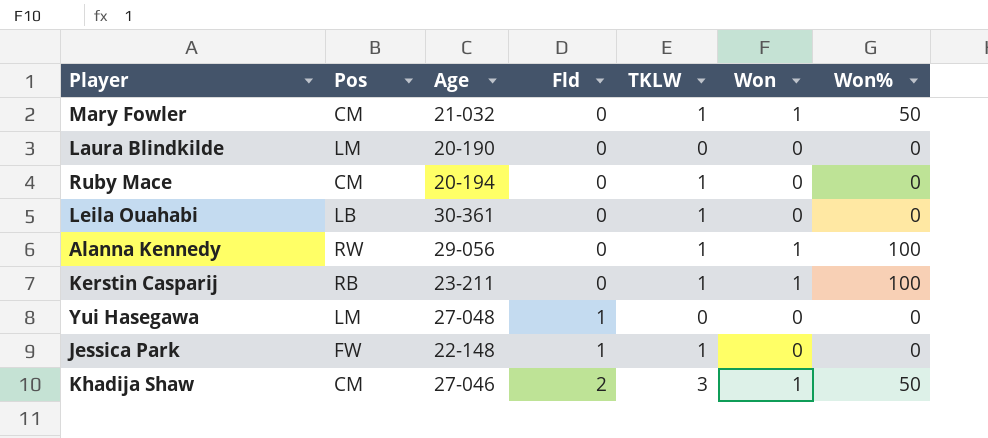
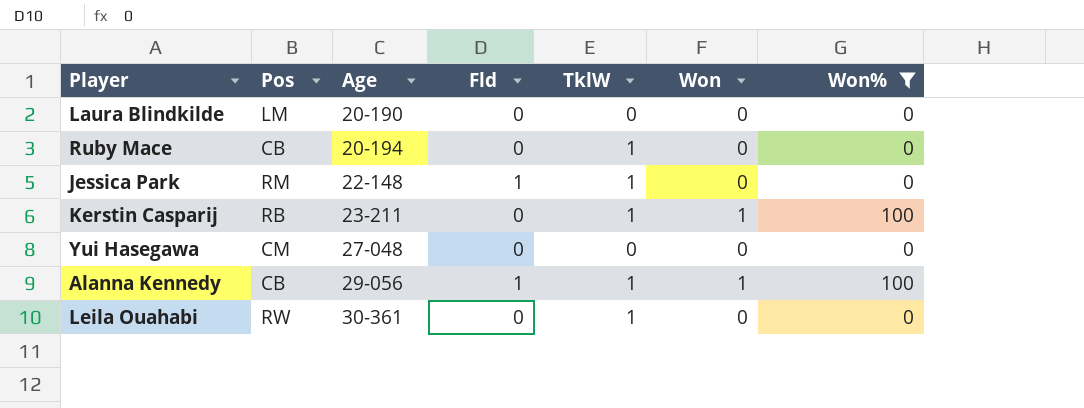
filter: none -> Won% != 50
row order: Fld ascending -> Age ascending
column name: TKLW -> TklW
Ruby Mace | Pos: CM -> CB
Jessica Park | Pos: FW -> RM
Yui Hasegawa | Pos: LM -> CM
Yui Hasegawa | Fld: 1 -> 0
Alanna Kennedy | Pos: RW -> CB
Alanna Kennedy | Fld: 0 -> 1
Leila Ouahabi | Pos: LB -> RW

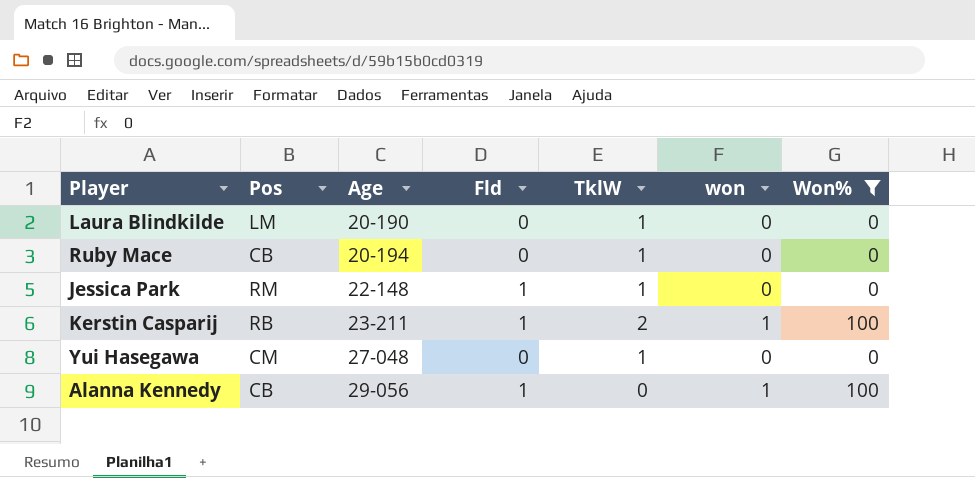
column name: Won -> won
row Leila Ouahabi: RW | 30-361 | 0 | 1 | 0 | 0 -> none
Laura Blindkilde | TklW: 0 -> 1
Kerstin Casparij | Fld: 0 -> 1
Kerstin Casparij | TklW: 1 -> 2
Yui Hasegawa | TklW: 0 -> 1
Alanna Kennedy | TklW: 1 -> 0

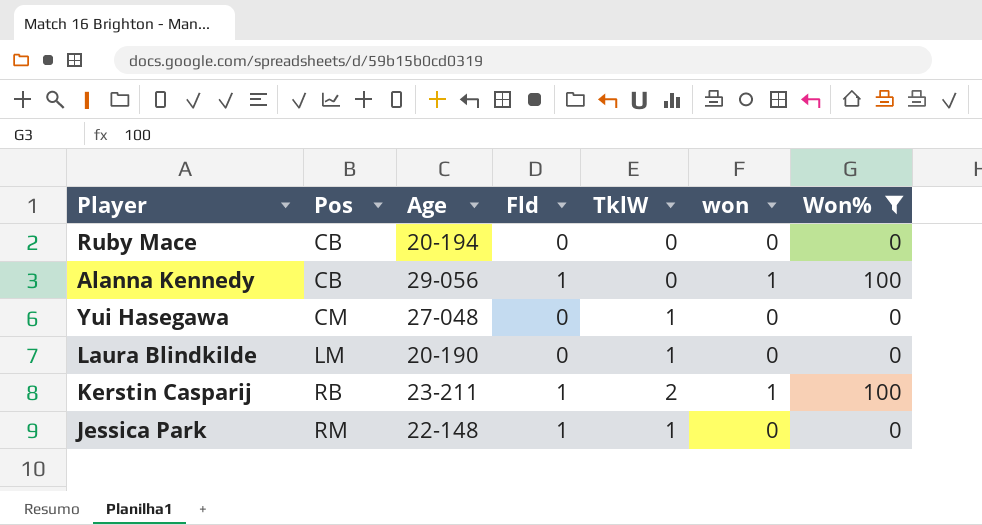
row order: Age ascending -> Pos ascending
Ruby Mace | TklW: 1 -> 0

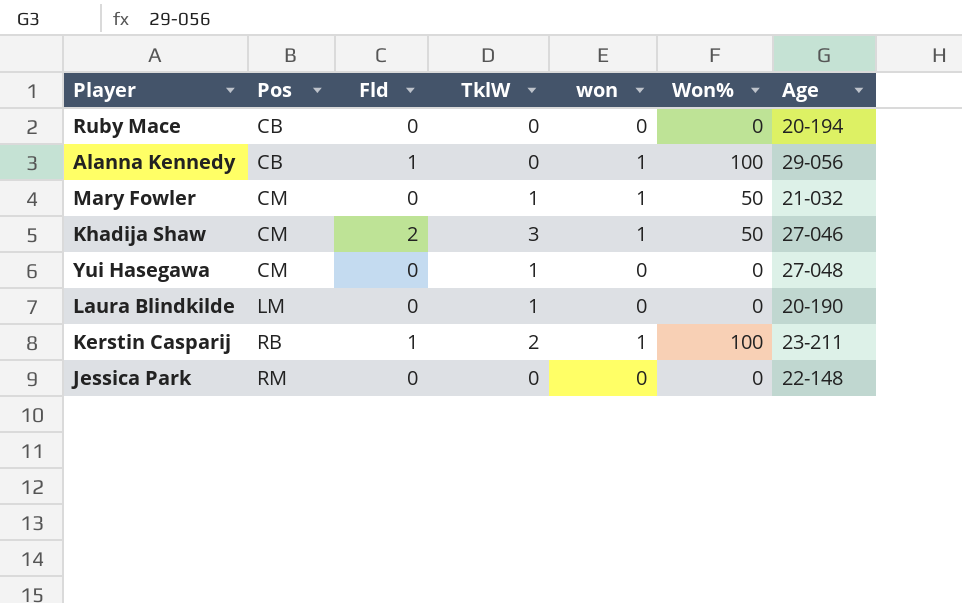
filter: Won% != 50 -> none
column Age | position: 3 -> 7
Jessica Park | Fld: 1 -> 0
Jessica Park | TklW: 1 -> 0

